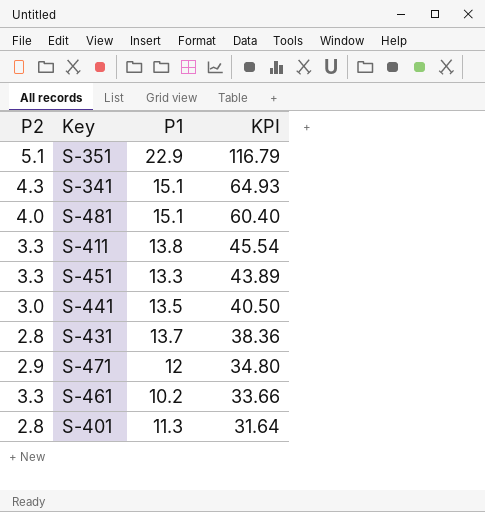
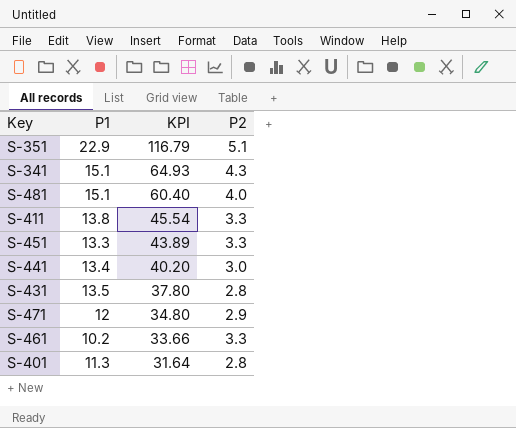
column P2 | position: 1 -> 4
S-441 | P1: 13.5 -> 13.4
S-441 | KPI: 40.50 -> 40.20
S-431 | P1: 13.7 -> 13.5
S-431 | KPI: 38.36 -> 37.80

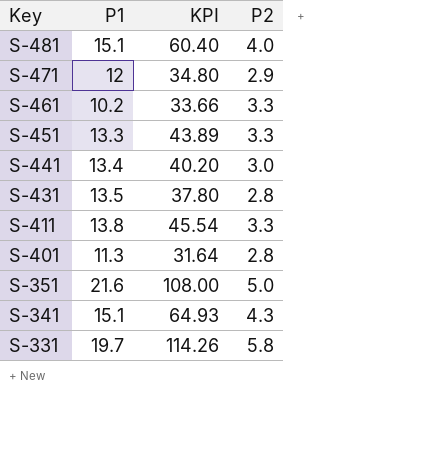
row order: KPI descending -> Key descending
S-351 | P1: 22.9 -> 21.6
S-351 | KPI: 116.79 -> 108.00
S-351 | P2: 5.1 -> 5.0
row S-331: none -> 19.7 | 114.26 | 5.8

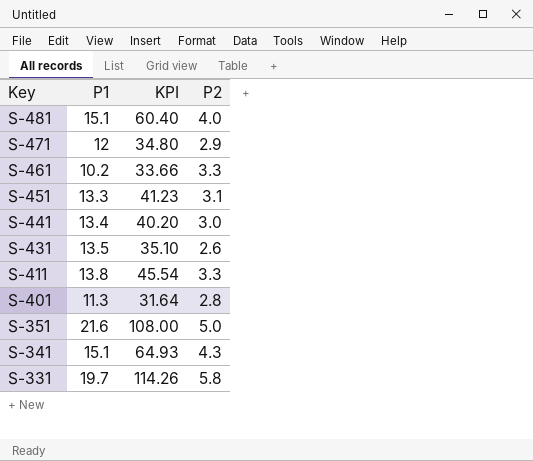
S-451 | KPI: 43.89 -> 41.23
S-451 | P2: 3.3 -> 3.1
S-431 | KPI: 37.80 -> 35.10
S-431 | P2: 2.8 -> 2.6

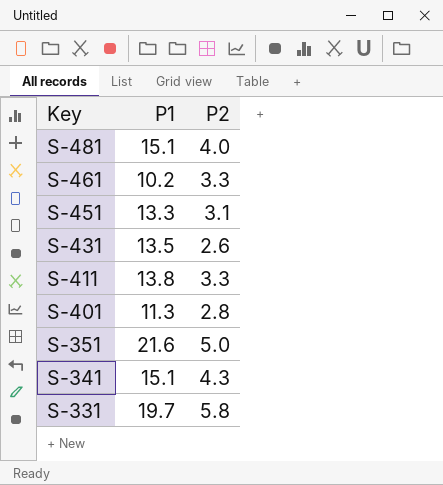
column KPI | formula: [P1] * [P2] -> none
row S-471: 12 | 34.80 | 2.9 -> none
row S-441: 13.4 | 40.20 | 3.0 -> none

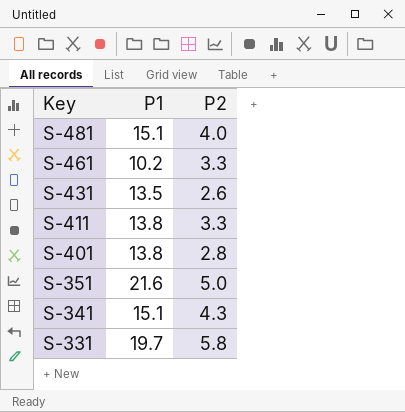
row S-451: 13.3 | 3.1 -> none
S-401 | P1: 11.3 -> 13.8

